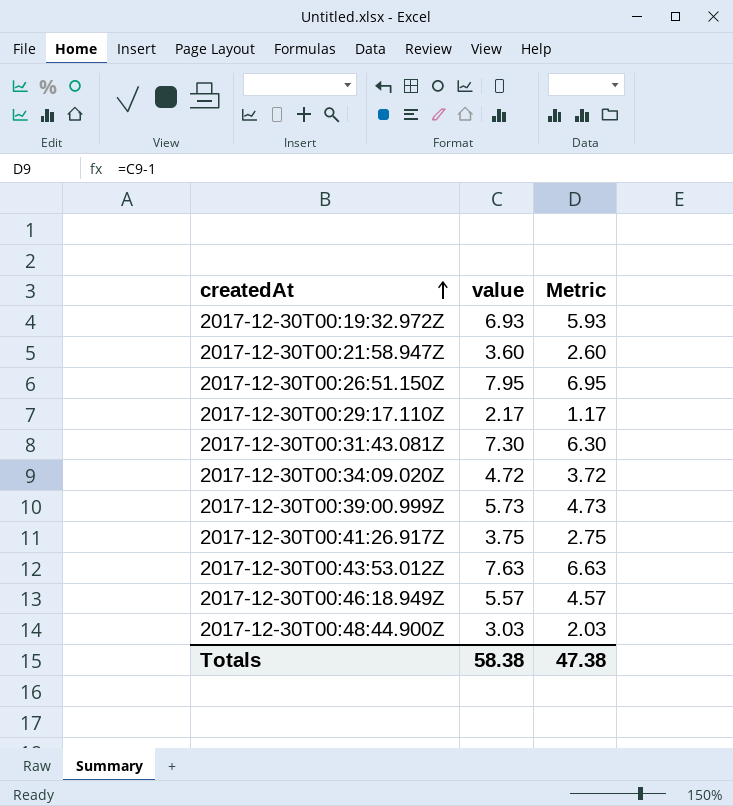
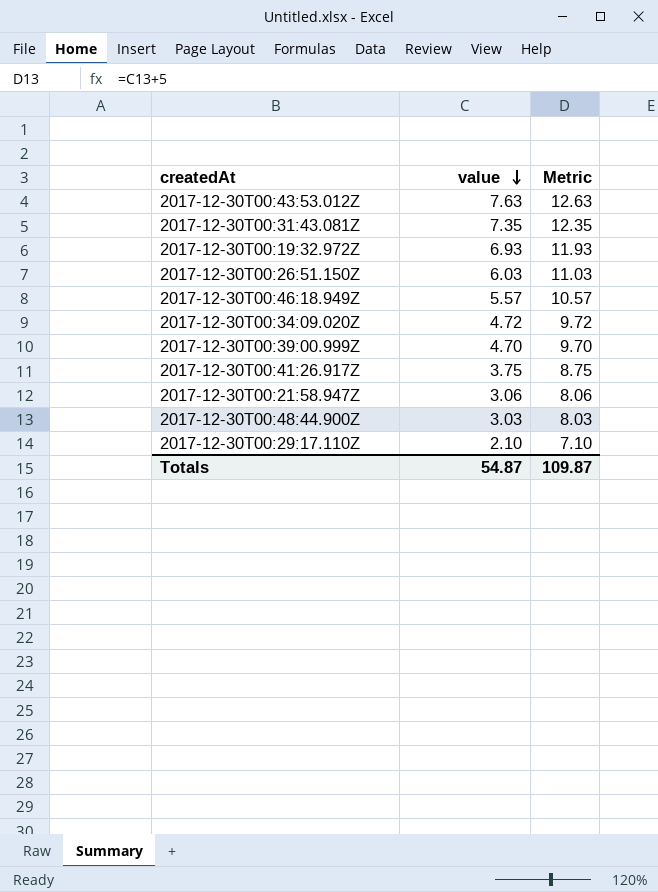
row order: createdAt ascending -> value descending
column Metric | formula: [value] - 1 -> [value] + 5
2017-12-30T00:31:43.081Z | value: 7.30 -> 7.35
2017-12-30T00:26:51.150Z | value: 7.95 -> 6.03
2017-12-30T00:39:00.999Z | value: 5.73 -> 4.70
2017-12-30T00:21:58.947Z | value: 3.60 -> 3.06
2017-12-30T00:29:17.110Z | value: 2.17 -> 2.10
Totals | value: 58.38 -> 54.87
Totals | Metric: 47.38 -> 109.87

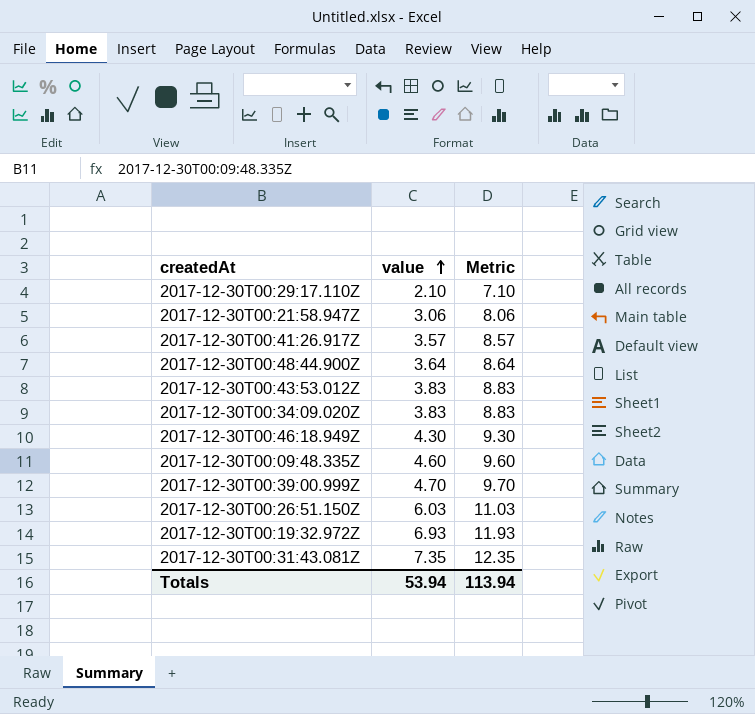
row order: value descending -> value ascending
2017-12-30T00:41:26.917Z | value: 3.75 -> 3.57
2017-12-30T00:41:26.917Z | Metric: 8.75 -> 8.57
2017-12-30T00:48:44.900Z | value: 3.03 -> 3.64
2017-12-30T00:48:44.900Z | Metric: 8.03 -> 8.64
2017-12-30T00:43:53.012Z | value: 7.63 -> 3.83
2017-12-30T00:43:53.012Z | Metric: 12.63 -> 8.83
2017-12-30T00:34:09.020Z | value: 4.72 -> 3.83
2017-12-30T00:34:09.020Z | Metric: 9.72 -> 8.83
2017-12-30T00:46:18.949Z | value: 5.57 -> 4.30
2017-12-30T00:46:18.949Z | Metric: 10.57 -> 9.30
row 2017-12-30T00:09:48.335Z: none -> 4.60 | 9.60
Totals | value: 54.87 -> 53.94
Totals | Metric: 109.87 -> 113.94

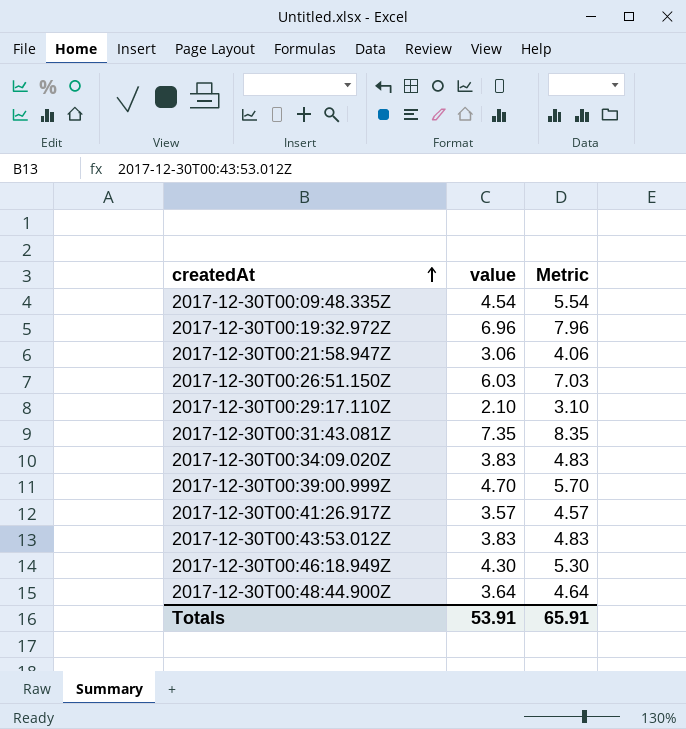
row order: value ascending -> createdAt ascending
column Metric | formula: [value] + 5 -> [value] + 1
2017-12-30T00:09:48.335Z | value: 4.60 -> 4.54
2017-12-30T00:19:32.972Z | value: 6.93 -> 6.96
Totals | value: 53.94 -> 53.91
Totals | Metric: 113.94 -> 65.91

